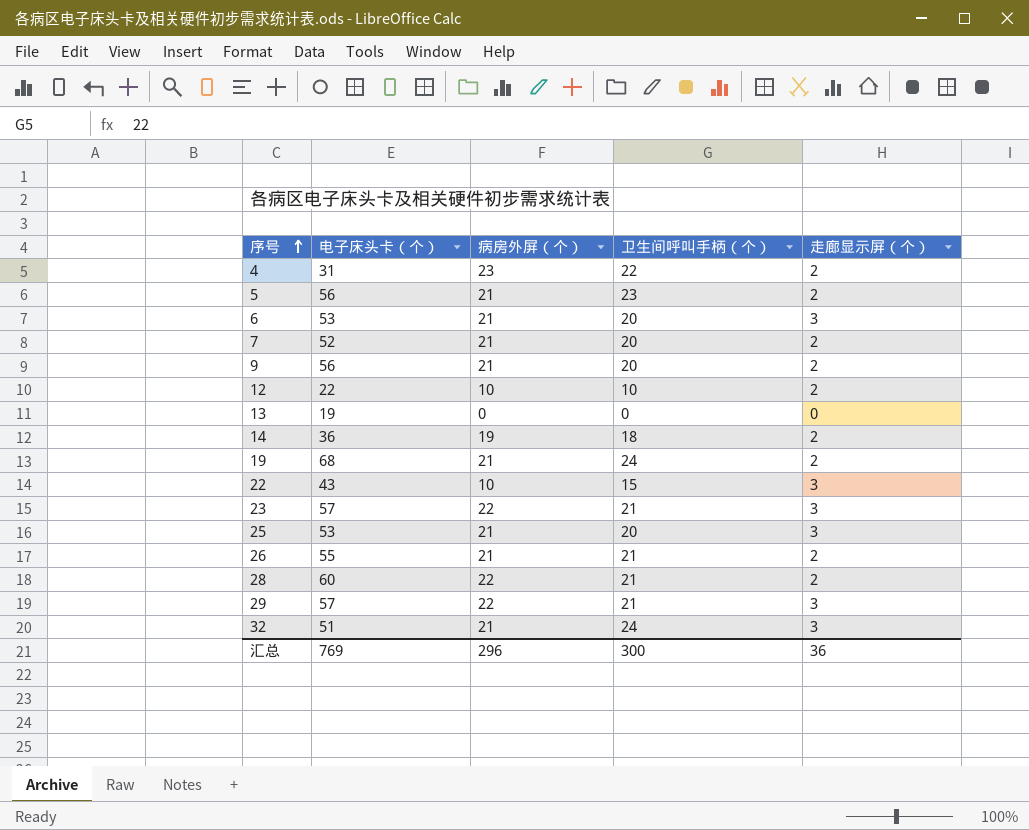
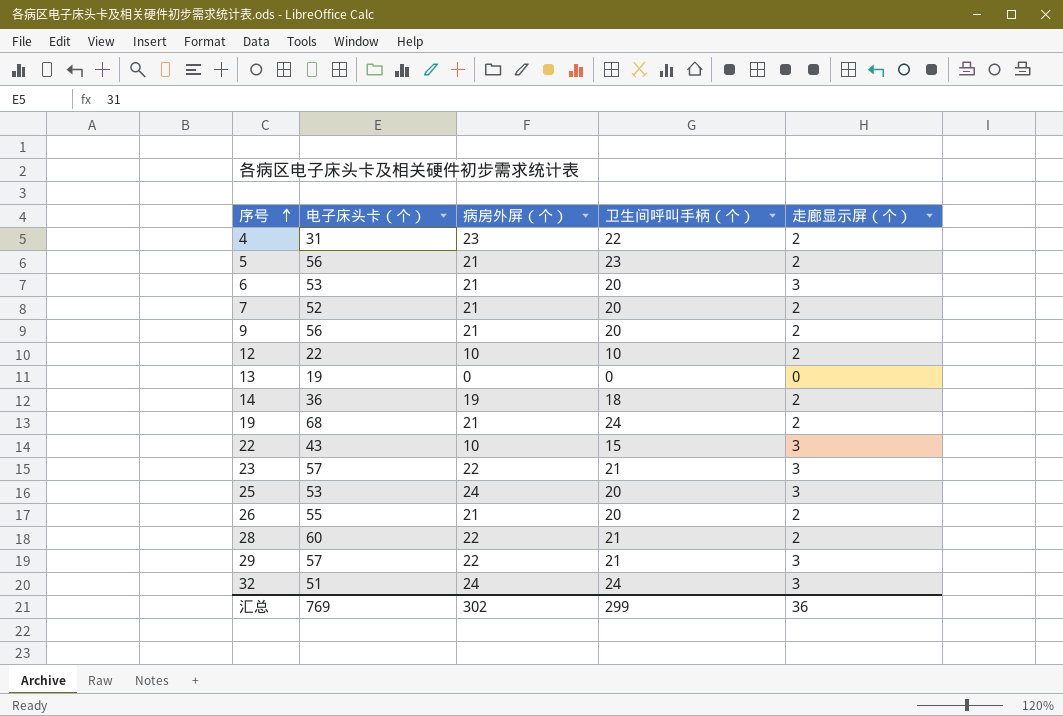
25 | 病房外屏（个）: 21 -> 24
26 | 卫生间呼叫手柄（个）: 21 -> 20
32 | 病房外屏（个）: 21 -> 24
汇总 | 病房外屏（个）: 296 -> 302
汇总 | 卫生间呼叫手柄（个）: 300 -> 299

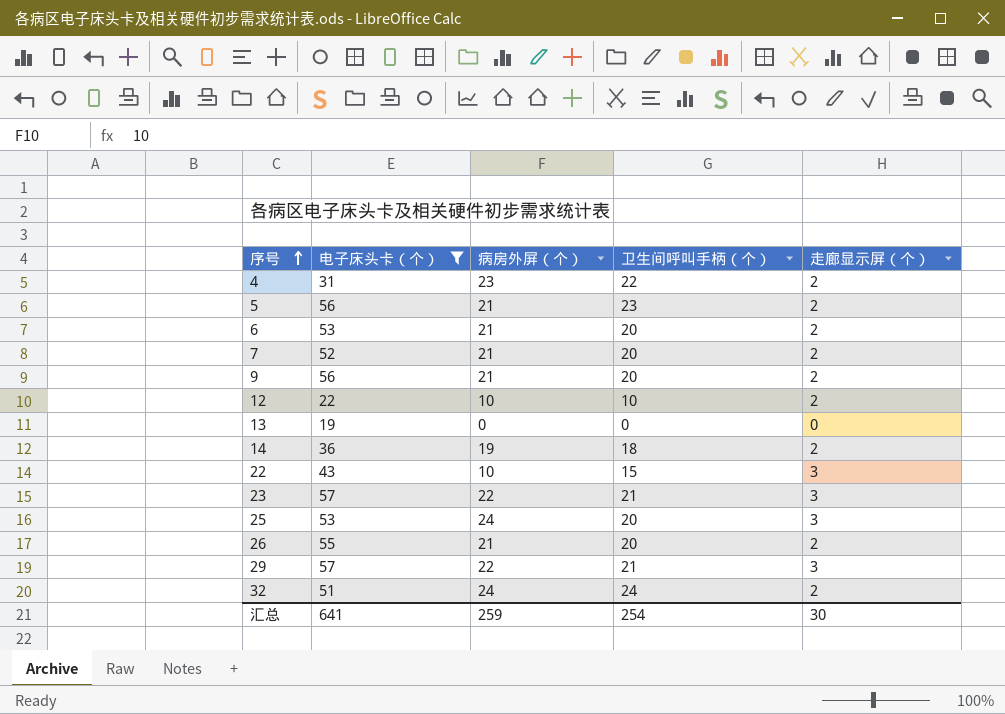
filter: none -> 电子床头卡（个） <= 57
6 | 走廊显示屏（个）: 3 -> 2
32 | 走廊显示屏（个）: 3 -> 2
汇总 | 电子床头卡（个）: 769 -> 641
汇总 | 病房外屏（个）: 302 -> 259
汇总 | 卫生间呼叫手柄（个）: 299 -> 254
汇总 | 走廊显示屏（个）: 36 -> 30

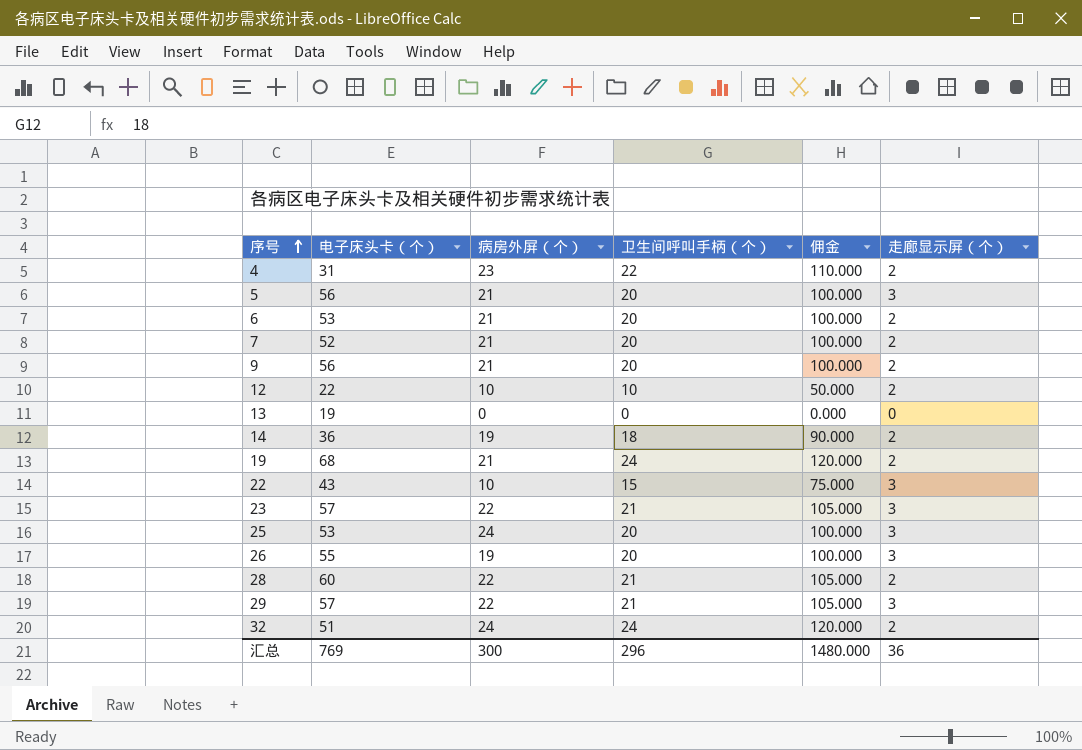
filter: 电子床头卡（个） <= 57 -> none
column 佣金 | formula: none -> [卫生间呼叫手柄（个）] * 5
5 | 卫生间呼叫手柄（个）: 23 -> 20
5 | 走廊显示屏（个）: 2 -> 3
26 | 病房外屏（个）: 21 -> 19
26 | 走廊显示屏（个）: 2 -> 3
汇总 | 电子床头卡（个）: 641 -> 769
汇总 | 病房外屏（个）: 259 -> 300
汇总 | 卫生间呼叫手柄（个）: 254 -> 296
汇总 | 走廊显示屏（个）: 30 -> 36

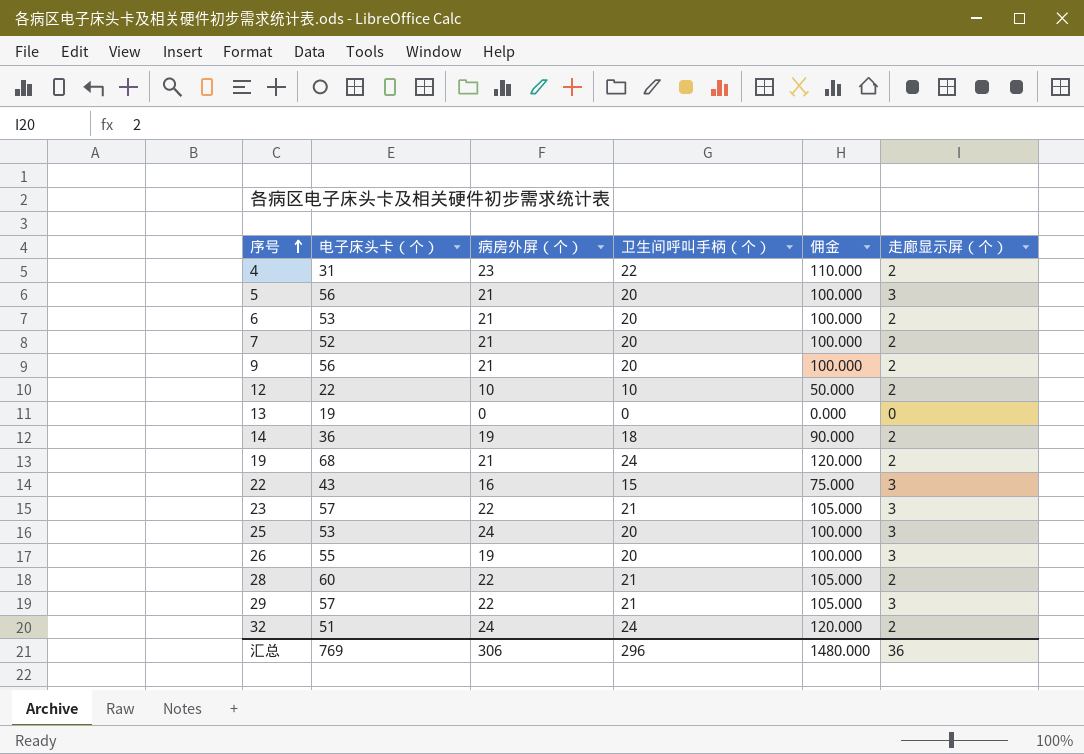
22 | 病房外屏（个）: 10 -> 16
汇总 | 病房外屏（个）: 300 -> 306

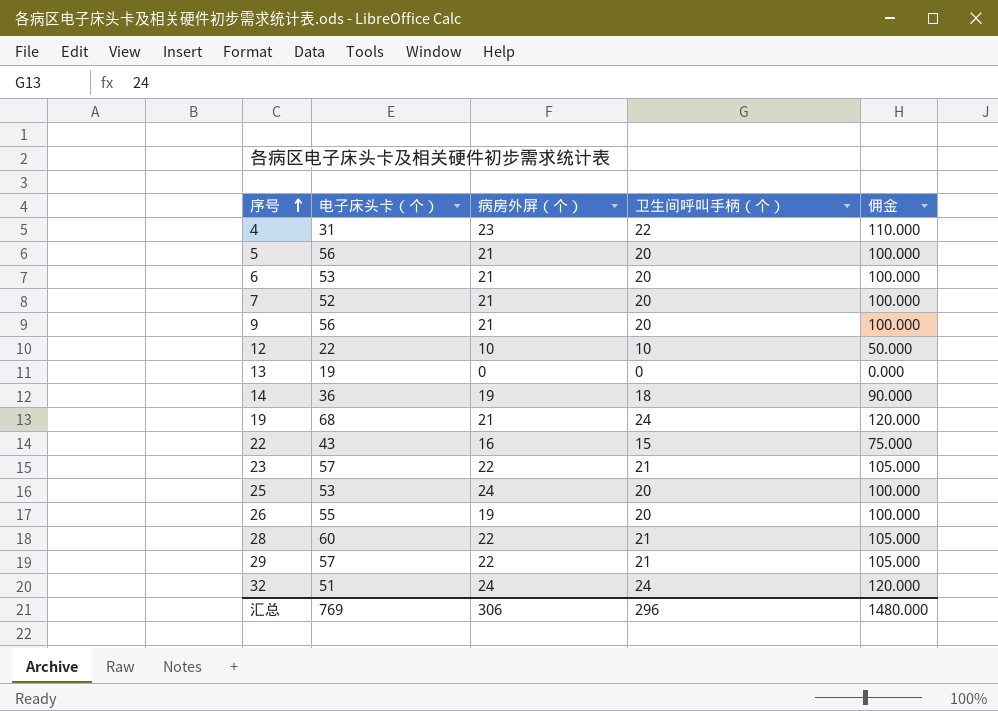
column 走廊显示屏（个） | position: 6 -> none

